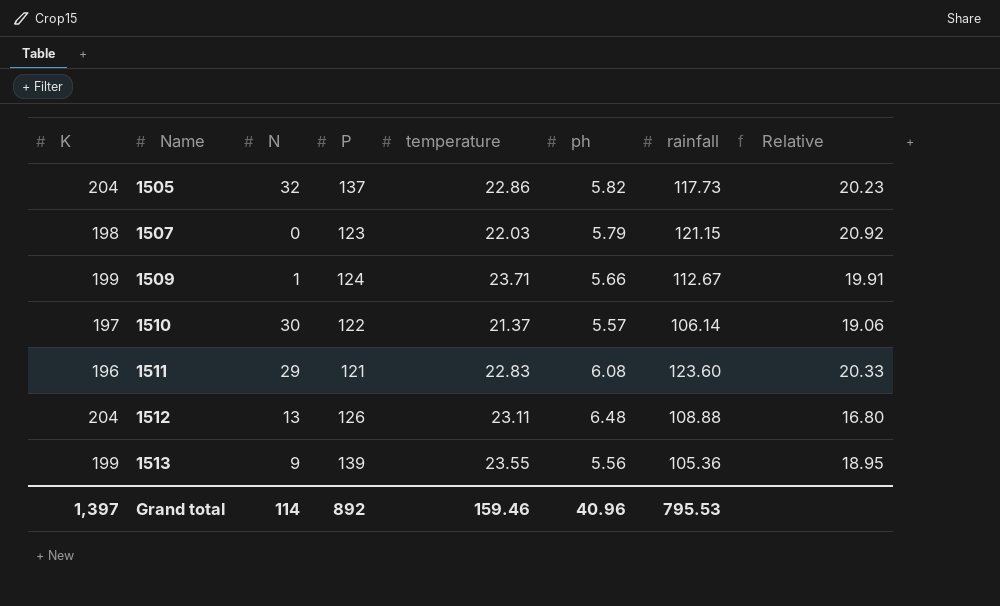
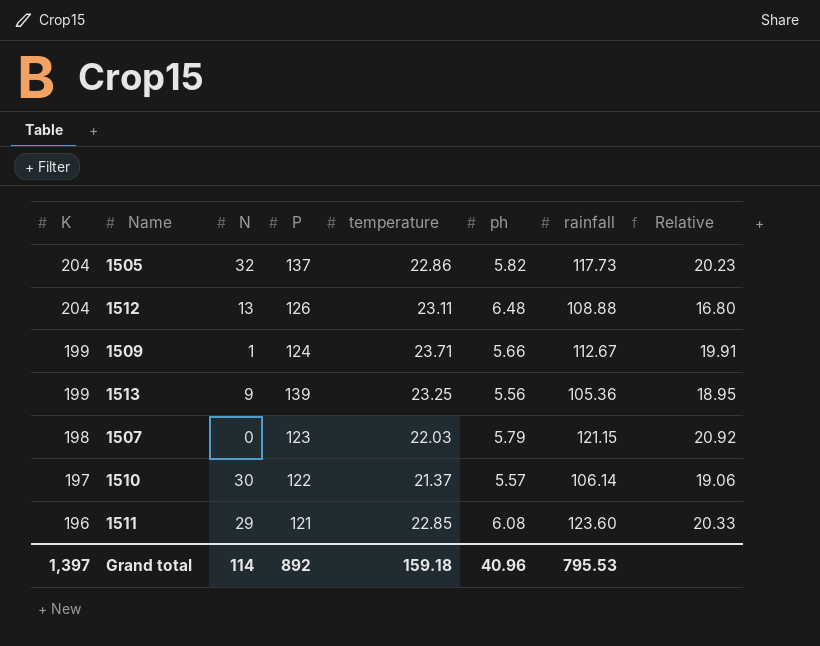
row order: Name ascending -> K descending
1513 | temperature: 23.55 -> 23.25
1511 | temperature: 22.83 -> 22.85
Grand total | temperature: 159.46 -> 159.18

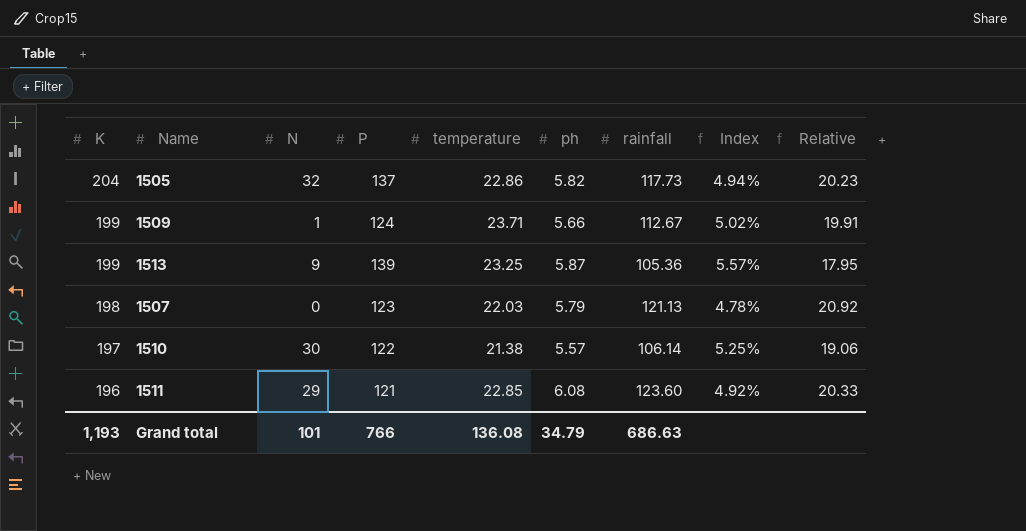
column Index | formula: none -> [ph] / [rainfall]
row 1512: 204 | 13 | 126 | 23.11 | 6.48 | 108.88 | 16.80 -> none
1513 | ph: 5.56 -> 5.87
1513 | Relative: 18.95 -> 17.95
1507 | rainfall: 121.15 -> 121.13
1510 | temperature: 21.37 -> 21.38
Grand total | K: 1,397 -> 1,193
Grand total | N: 114 -> 101
Grand total | P: 892 -> 766
Grand total | temperature: 159.18 -> 136.08
Grand total | ph: 40.96 -> 34.79
Grand total | rainfall: 795.53 -> 686.63

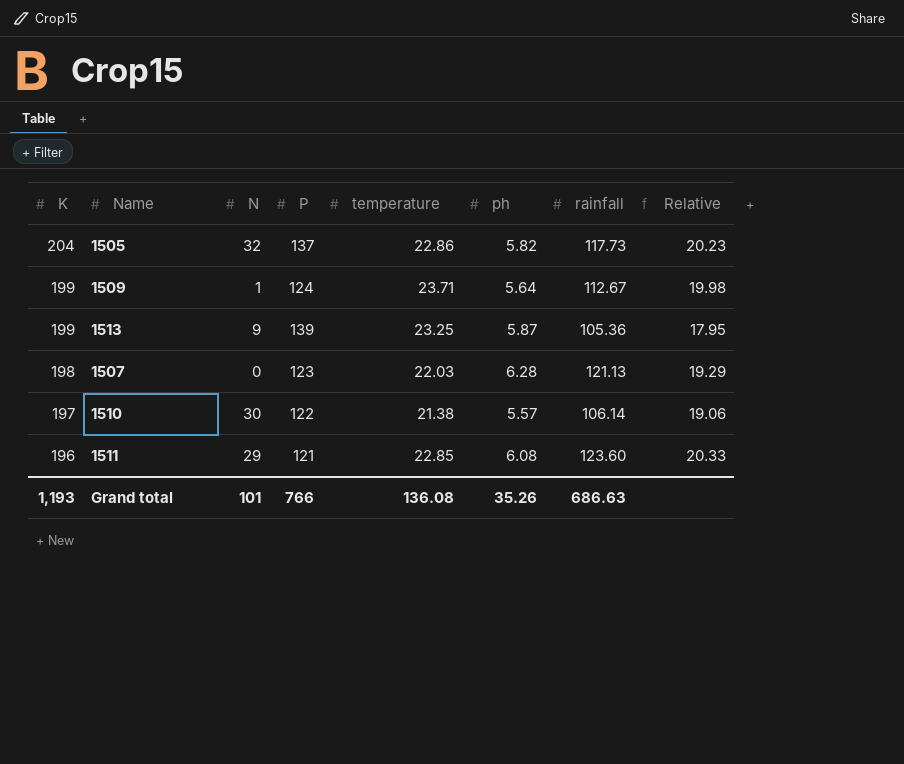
column Index | formula: [ph] / [rainfall] -> none
1509 | ph: 5.66 -> 5.64
1509 | Relative: 19.91 -> 19.98
1507 | ph: 5.79 -> 6.28
1507 | Relative: 20.92 -> 19.29
Grand total | ph: 34.79 -> 35.26

